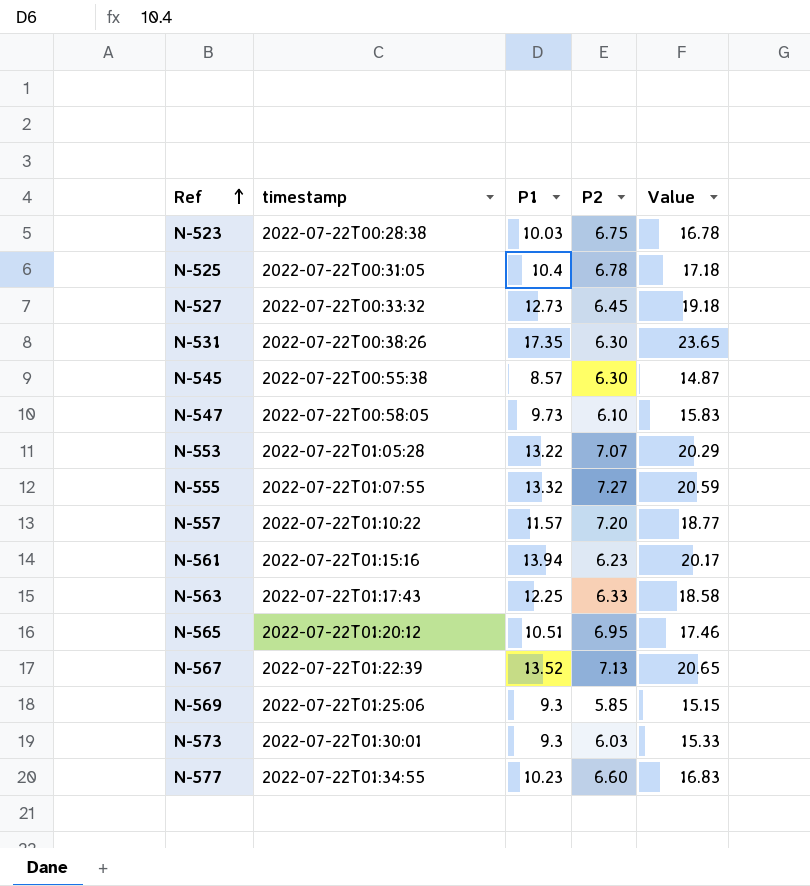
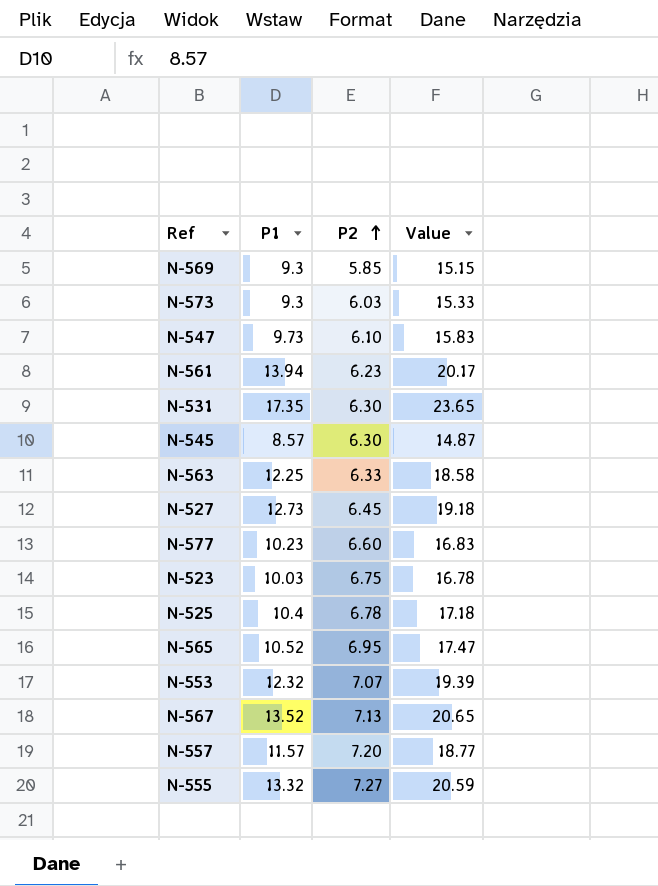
row order: Ref ascending -> P2 ascending
column timestamp | position: 2 -> none
N-565 | P1: 10.51 -> 10.52
N-565 | Value: 17.46 -> 17.47
N-553 | P1: 13.22 -> 12.32
N-553 | Value: 20.29 -> 19.39

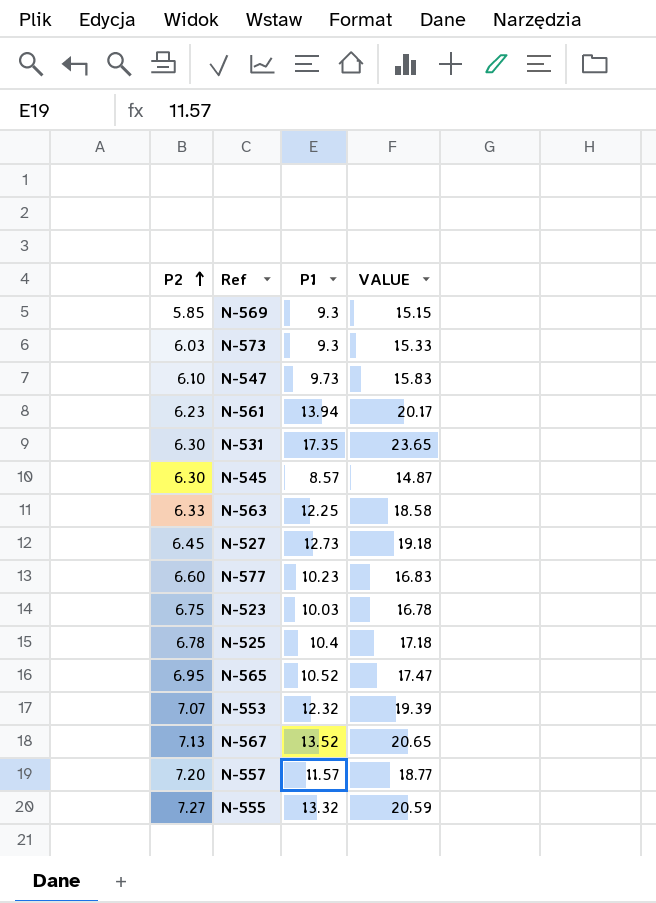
column P2 | position: 3 -> 1
column name: Value -> VALUE

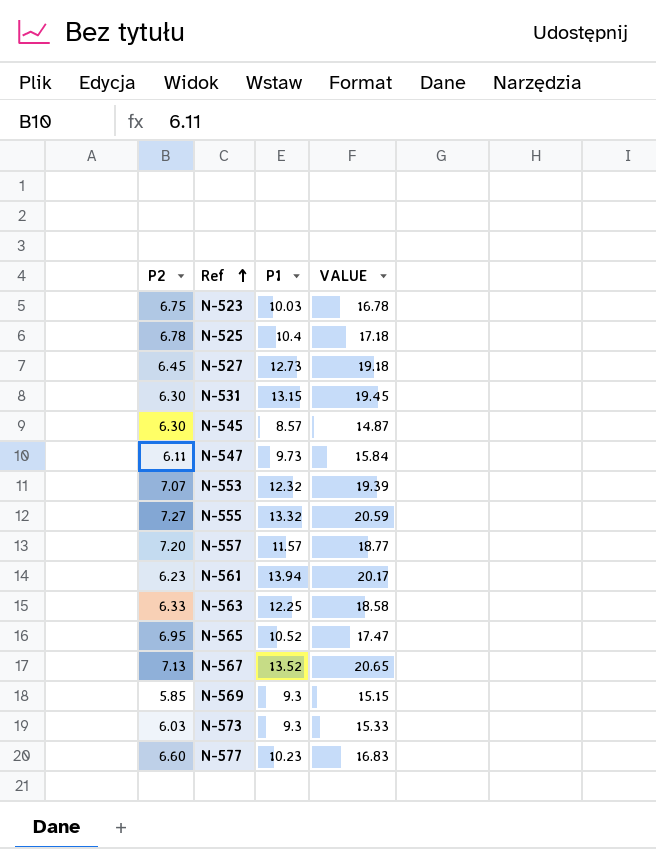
row order: P2 ascending -> Ref ascending
N-531 | P1: 17.35 -> 13.15
N-531 | VALUE: 23.65 -> 19.45
N-547 | P2: 6.10 -> 6.11
N-547 | VALUE: 15.83 -> 15.84

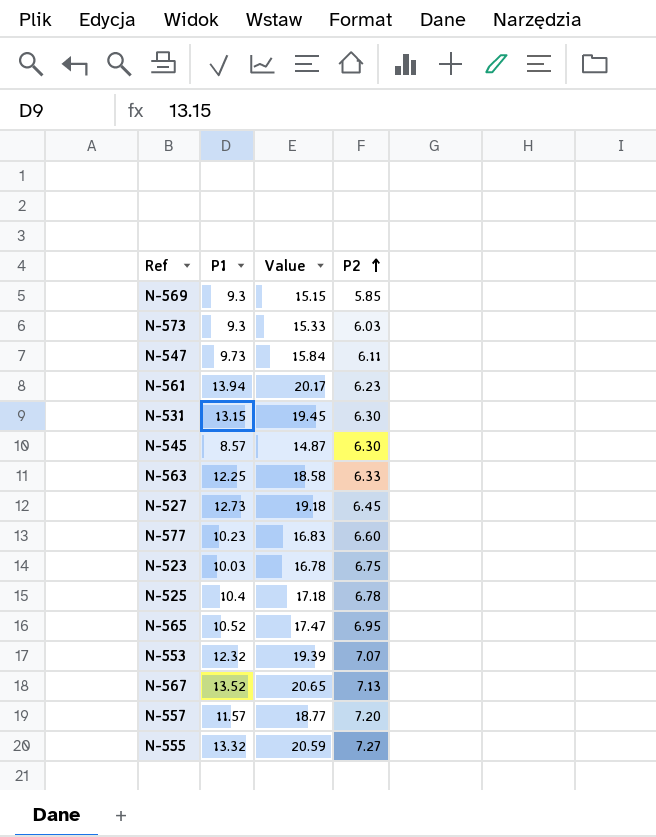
row order: Ref ascending -> P2 ascending
column name: VALUE -> Value
column P2 | position: 1 -> 4

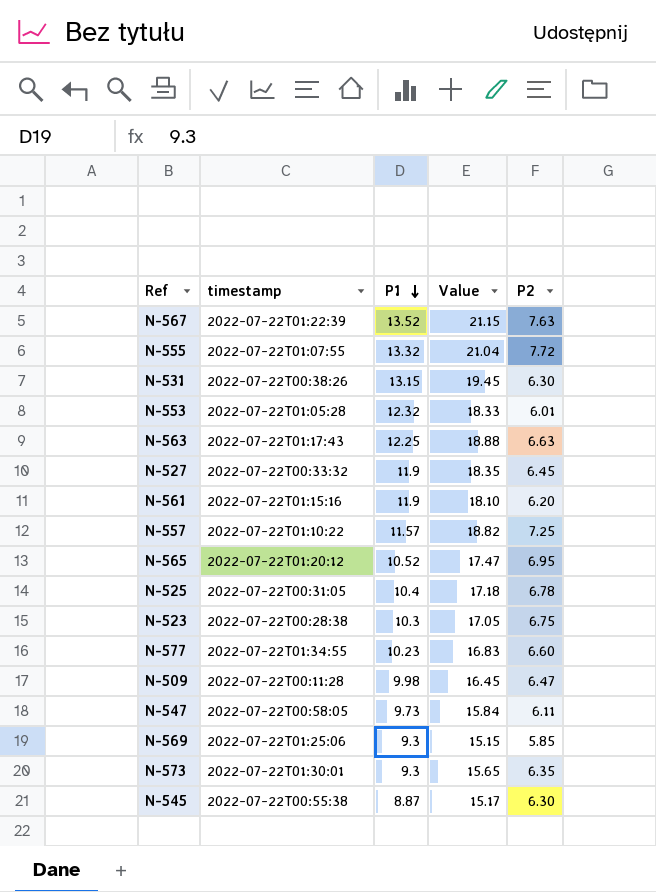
row order: P2 ascending -> P1 descending
column timestamp | position: none -> 2
N-567 | Value: 20.65 -> 21.15
N-567 | P2: 7.13 -> 7.63
N-555 | Value: 20.59 -> 21.04
N-555 | P2: 7.27 -> 7.72
N-553 | Value: 19.39 -> 18.33
N-553 | P2: 7.07 -> 6.01
N-563 | Value: 18.58 -> 18.88
N-563 | P2: 6.33 -> 6.63
N-527 | P1: 12.73 -> 11.9
N-527 | Value: 19.18 -> 18.35
N-561 | P1: 13.94 -> 11.9
N-561 | Value: 20.17 -> 18.10
N-561 | P2: 6.23 -> 6.20
N-557 | Value: 18.77 -> 18.82
N-557 | P2: 7.20 -> 7.25
N-523 | P1: 10.03 -> 10.3
N-523 | Value: 16.78 -> 17.05
row N-509: none -> 2022-07-22T00:11:28 | 9.98 | 16.45 | 6.47
N-573 | Value: 15.33 -> 15.65
N-573 | P2: 6.03 -> 6.35
N-545 | P1: 8.57 -> 8.87
N-545 | Value: 14.87 -> 15.17

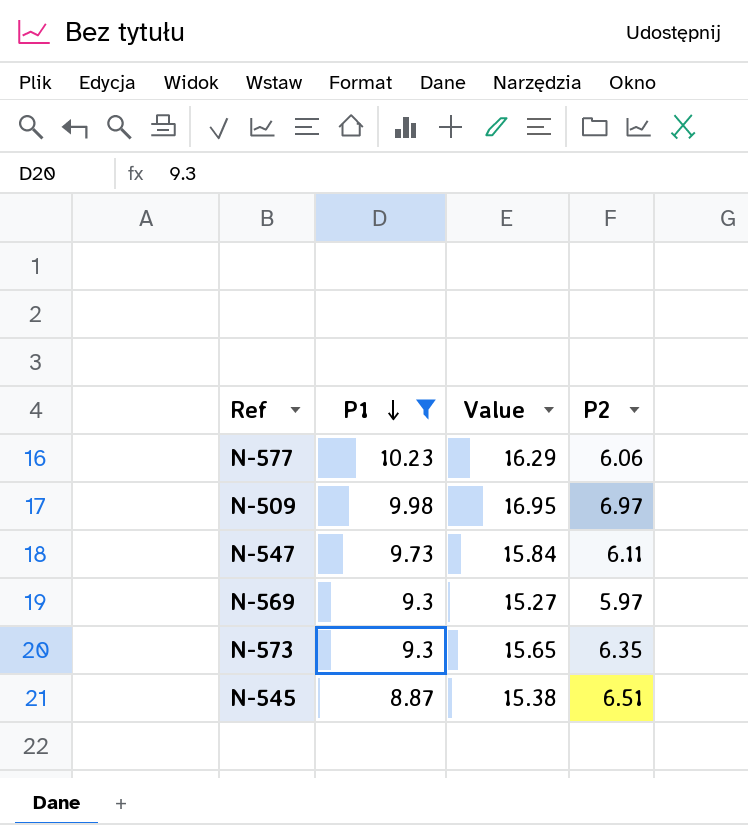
filter: none -> P1 <= 10.23
column timestamp | position: 2 -> none
N-577 | Value: 16.83 -> 16.29
N-577 | P2: 6.60 -> 6.06
N-509 | Value: 16.45 -> 16.95
N-509 | P2: 6.47 -> 6.97
N-569 | Value: 15.15 -> 15.27
N-569 | P2: 5.85 -> 5.97
N-545 | Value: 15.17 -> 15.38
N-545 | P2: 6.30 -> 6.51

